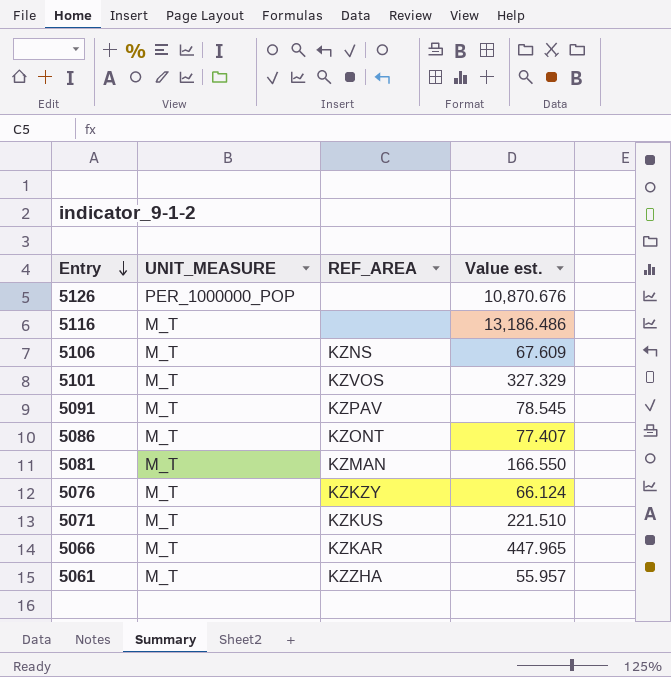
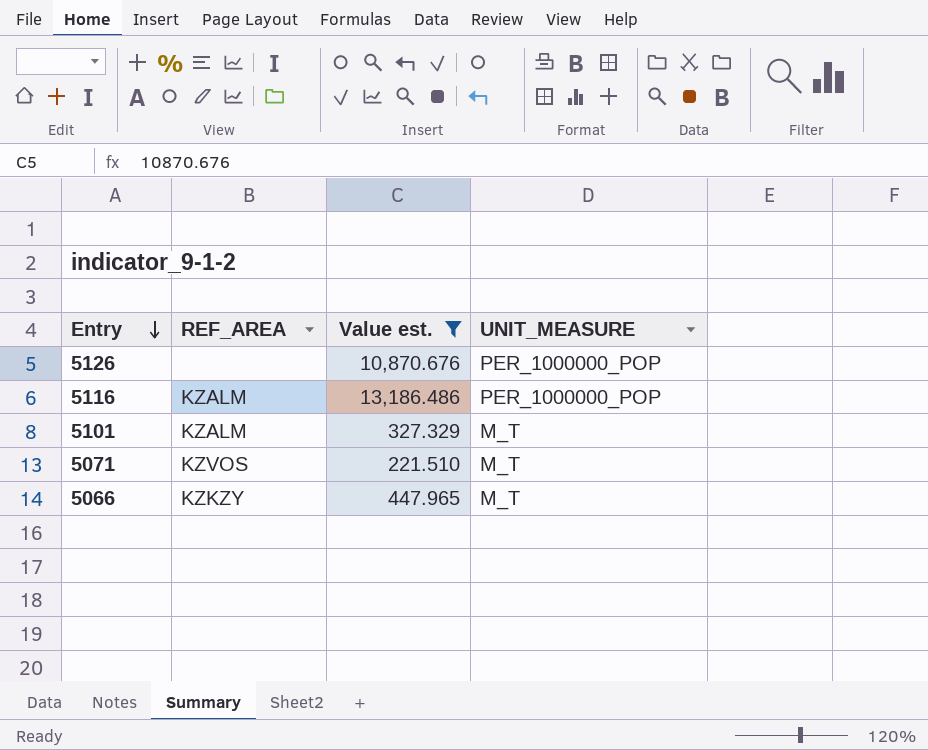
filter: none -> Value est. >= 221.510
column UNIT_MEASURE | position: 2 -> 4
5116 | REF_AREA: none -> KZALM
5116 | UNIT_MEASURE: M_T -> PER_1000000_POP
5101 | REF_AREA: KZVOS -> KZALM
5071 | REF_AREA: KZKUS -> KZVOS
5066 | REF_AREA: KZKAR -> KZKZY

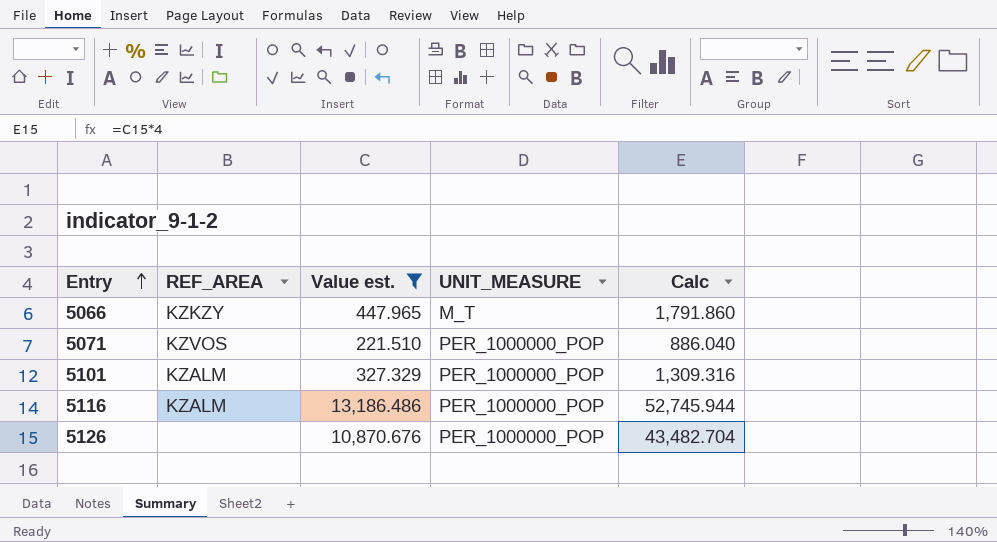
row order: Entry descending -> Entry ascending
column Calc | formula: none -> [Value est.] * 4
5071 | UNIT_MEASURE: M_T -> PER_1000000_POP
5101 | UNIT_MEASURE: M_T -> PER_1000000_POP

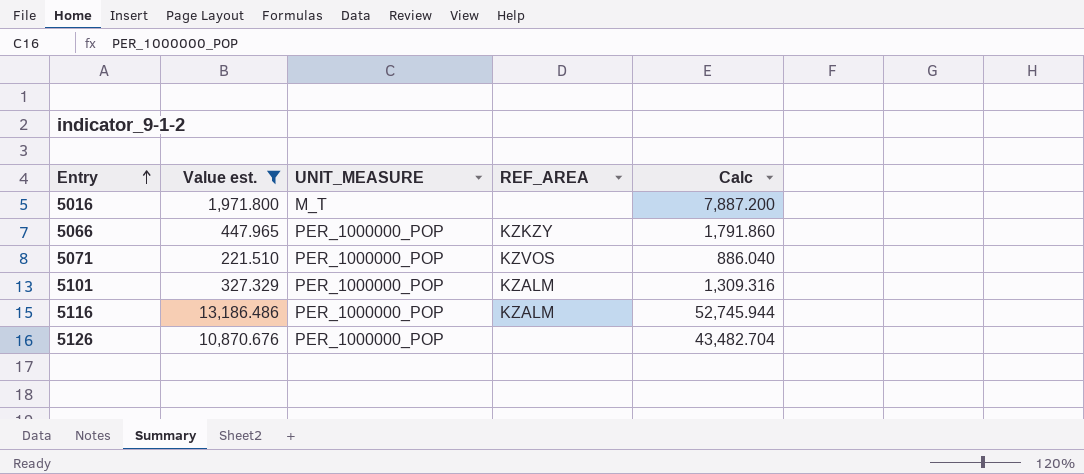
column REF_AREA | position: 2 -> 4
row 5016: none -> 1,971.800 | M_T | none | 7,887.200
5066 | UNIT_MEASURE: M_T -> PER_1000000_POP

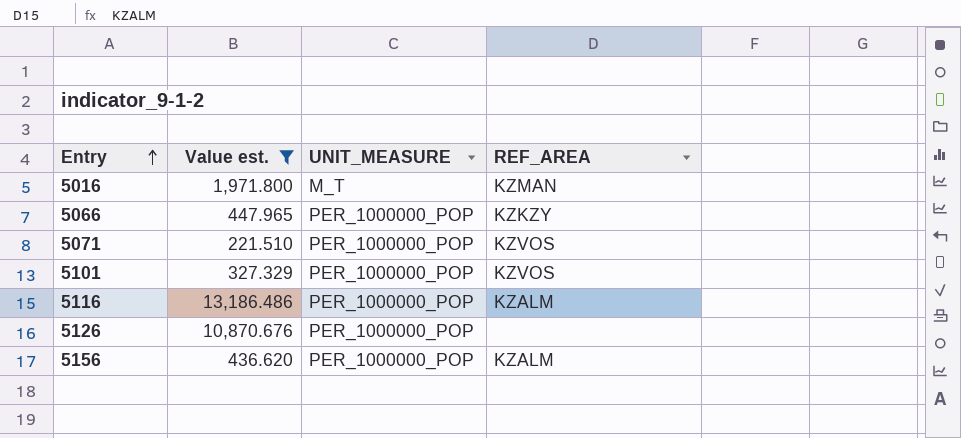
column Calc | formula: [Value est.] * 4 -> none
5016 | REF_AREA: none -> KZMAN
5101 | REF_AREA: KZALM -> KZVOS
row 5156: none -> 436.620 | PER_1000000_POP | KZALM

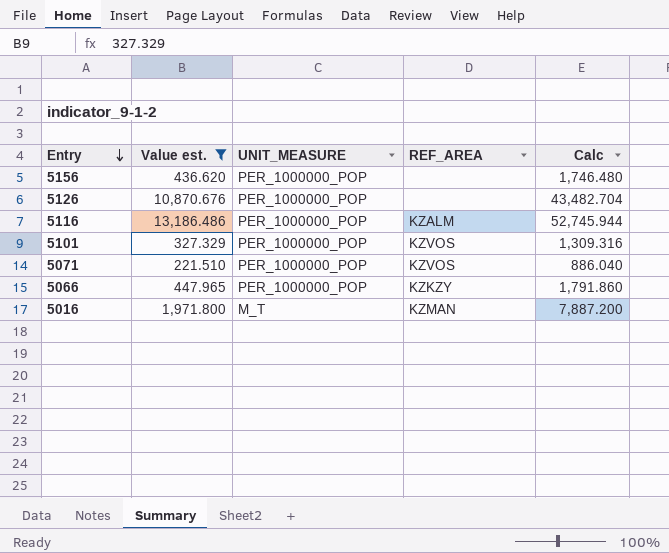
row order: Entry ascending -> Entry descending
column Calc | formula: none -> [Value est.] * 4
5156 | REF_AREA: KZALM -> none

